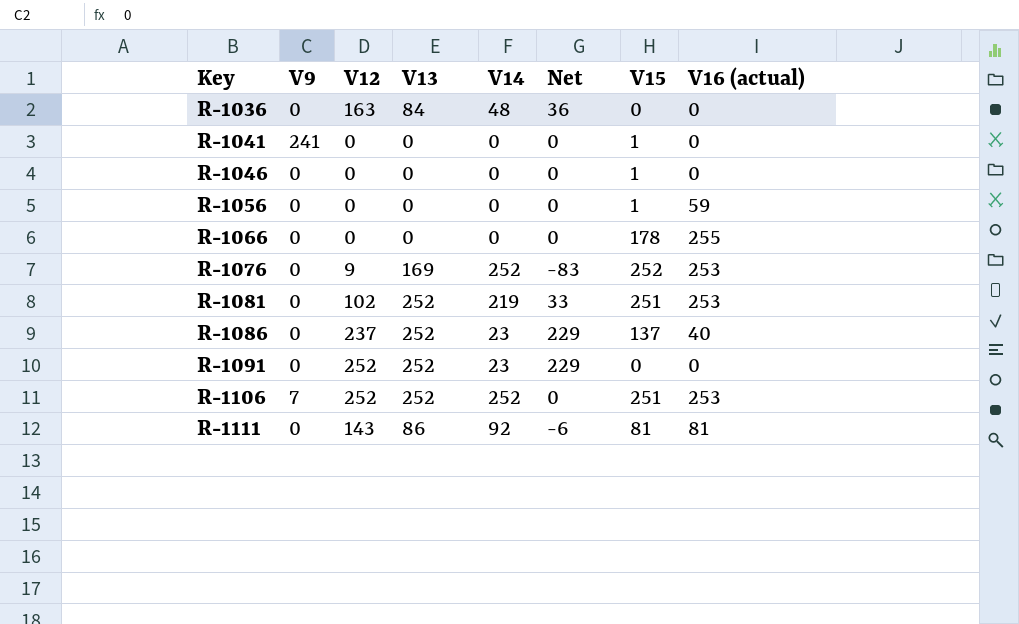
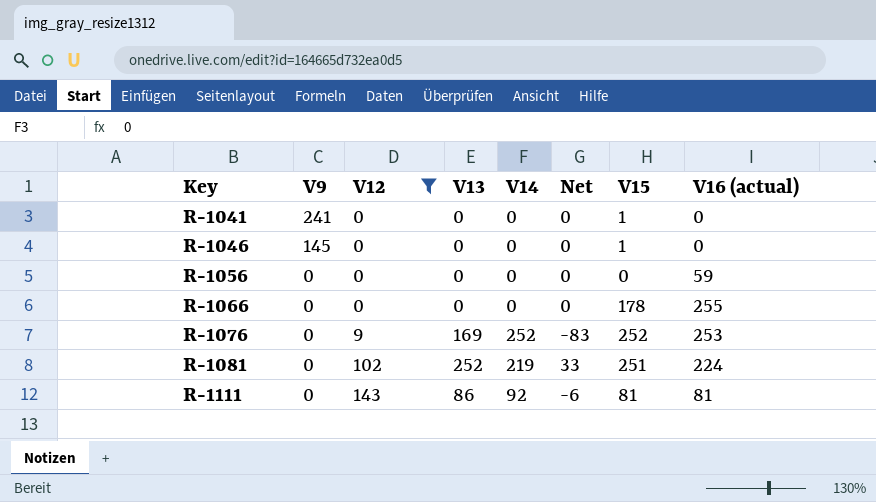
filter: none -> V12 <= 143
R-1046 | V9: 0 -> 145
R-1056 | V15: 1 -> 0
R-1081 | V16 (actual): 253 -> 224

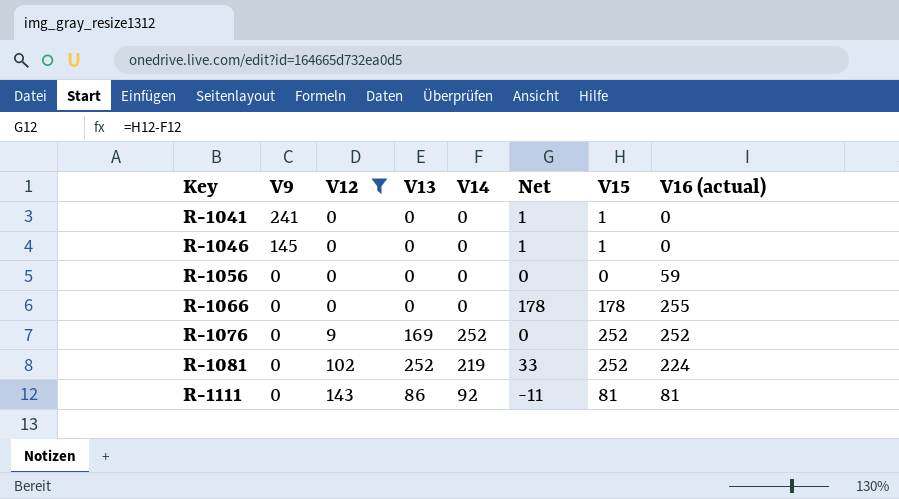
column Net | formula: [V13] - [V14] -> [V15] - [V14]
R-1076 | V16 (actual): 253 -> 252
R-1081 | V15: 251 -> 252

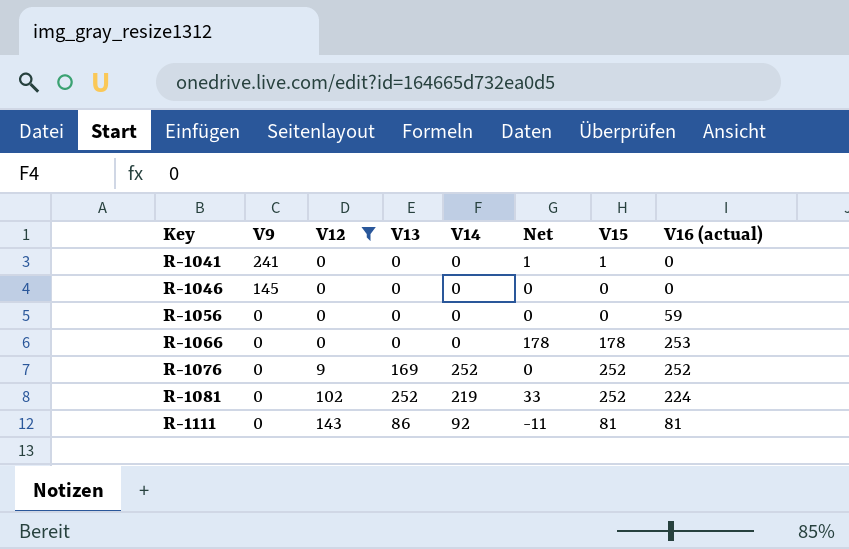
R-1046 | Net: 1 -> 0
R-1046 | V15: 1 -> 0
R-1066 | V16 (actual): 255 -> 253

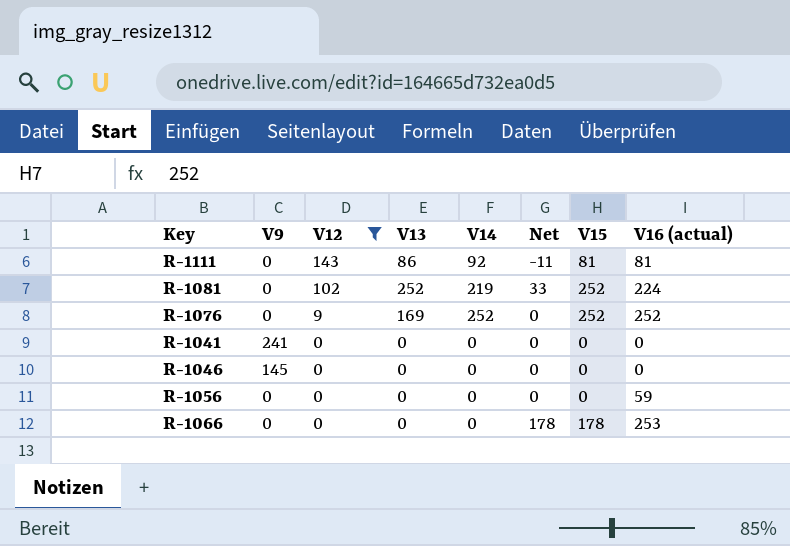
row order: Key ascending -> V12 descending
R-1041 | Net: 1 -> 0
R-1041 | V15: 1 -> 0

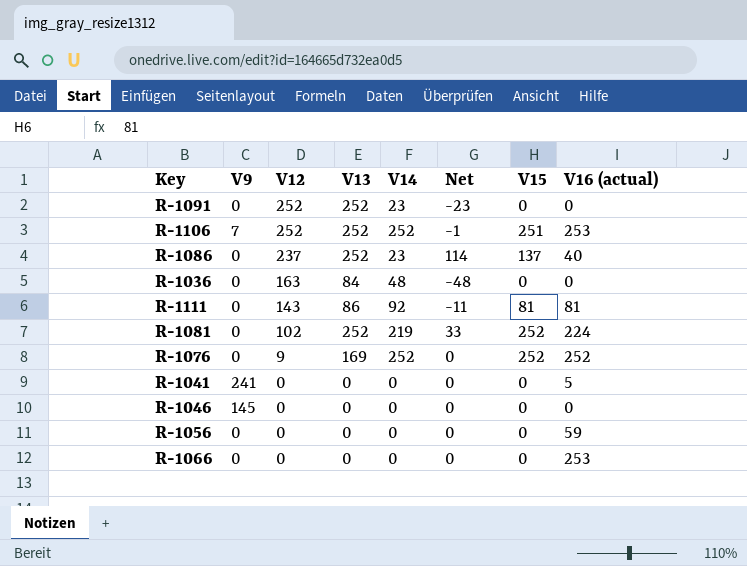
filter: V12 <= 143 -> none
R-1041 | V16 (actual): 0 -> 5
R-1066 | Net: 178 -> 0
R-1066 | V15: 178 -> 0

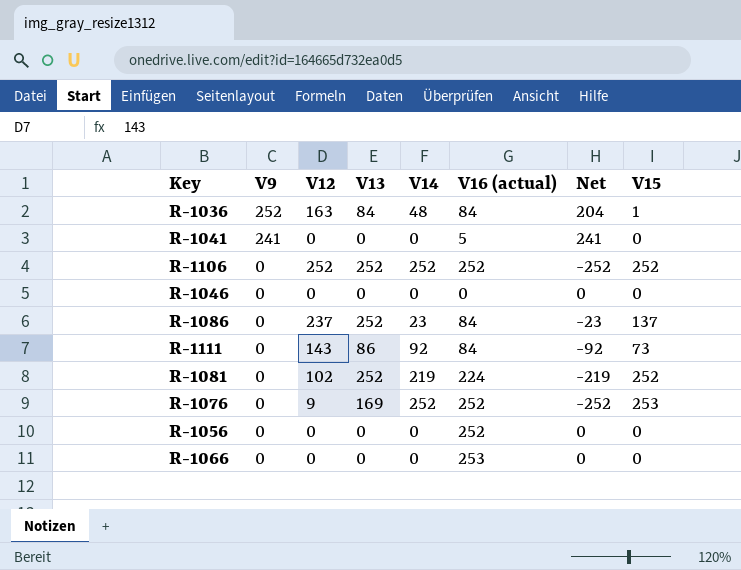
row order: V12 descending -> V9 descending
column V16 (actual) | position: 8 -> 6
column Net | formula: [V15] - [V14] -> [V9] - [V14]
row R-1091: 0 | 252 | 252 | 23 | -23 | 0 | 0 -> none
R-1036 | V9: 0 -> 252
R-1036 | V16 (actual): 0 -> 84
R-1036 | V15: 0 -> 1
R-1106 | V9: 7 -> 0
R-1106 | V16 (actual): 253 -> 252
R-1106 | V15: 251 -> 252
R-1046 | V9: 145 -> 0
R-1086 | V16 (actual): 40 -> 84
R-1111 | V16 (actual): 81 -> 84
R-1111 | V15: 81 -> 73
R-1076 | V15: 252 -> 253
R-1056 | V16 (actual): 59 -> 252

